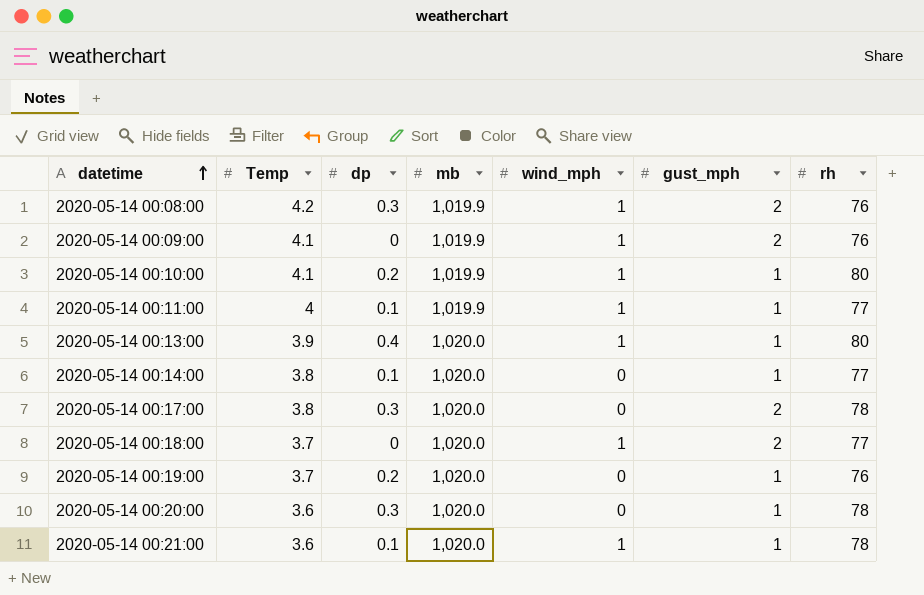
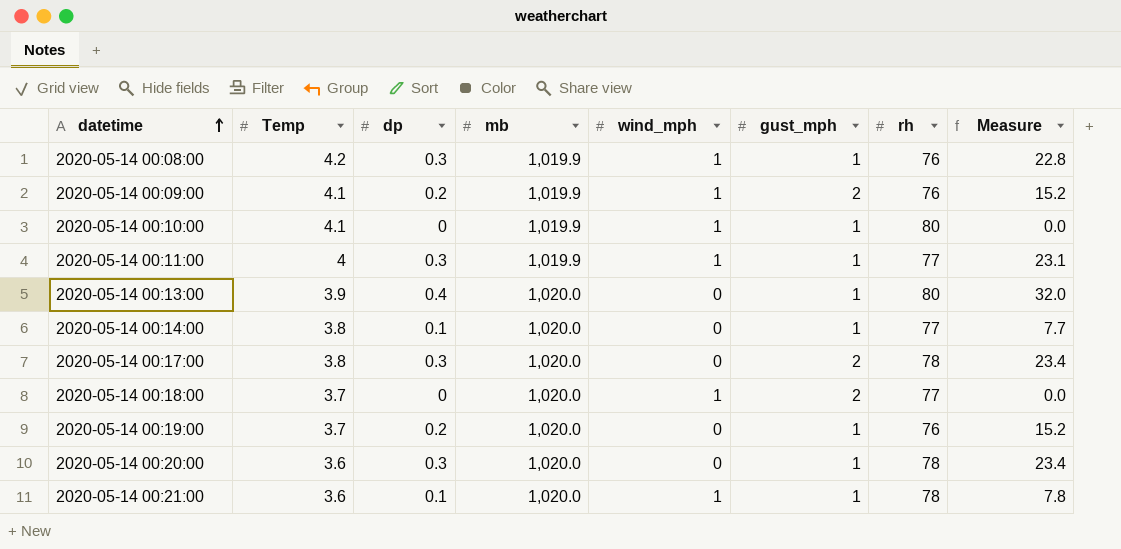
column Measure | formula: none -> [dp] * [rh]
2020-05-14 00:08:00 | gust_mph: 2 -> 1
2020-05-14 00:09:00 | dp: 0 -> 0.2
2020-05-14 00:10:00 | dp: 0.2 -> 0
2020-05-14 00:11:00 | dp: 0.1 -> 0.3
2020-05-14 00:13:00 | wind_mph: 1 -> 0

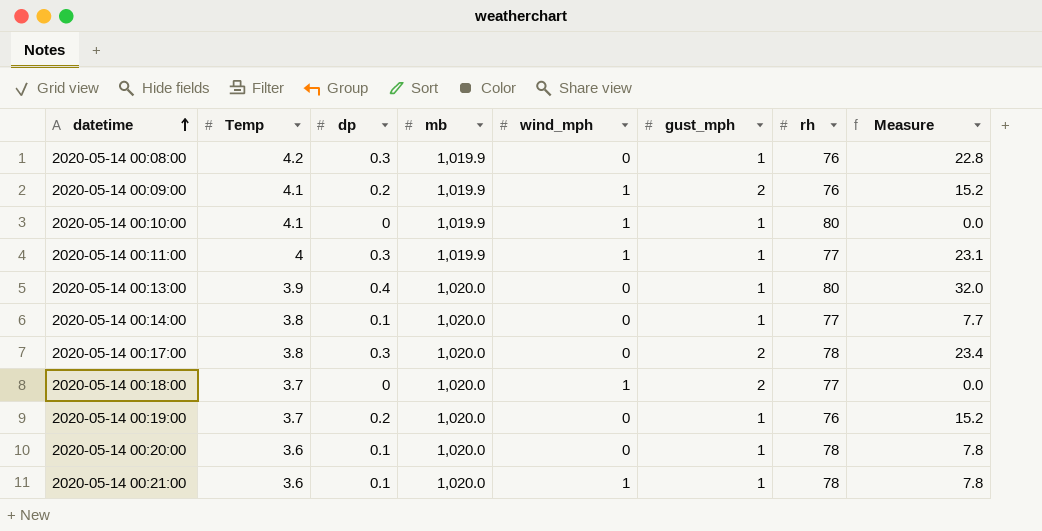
2020-05-14 00:08:00 | wind_mph: 1 -> 0
2020-05-14 00:20:00 | dp: 0.3 -> 0.1
2020-05-14 00:20:00 | Measure: 23.4 -> 7.8

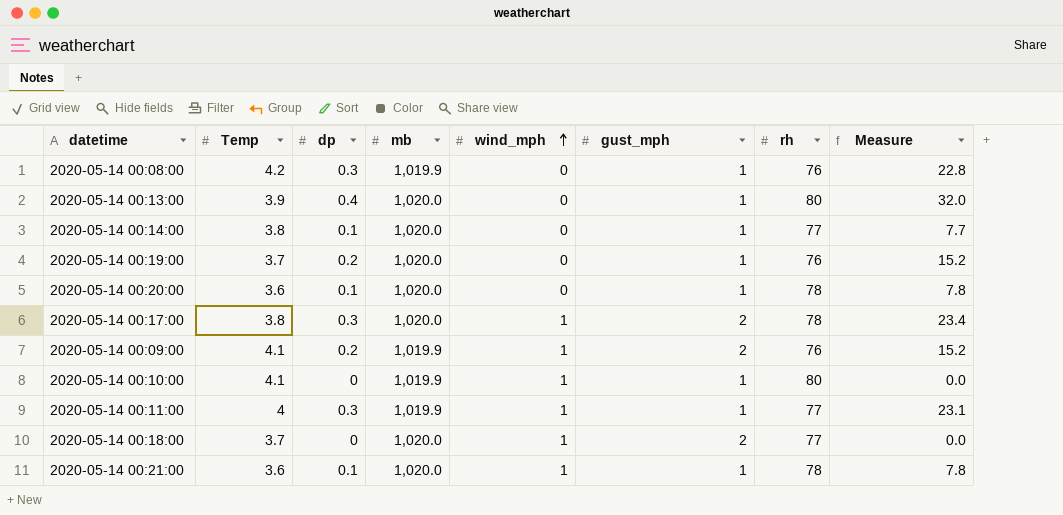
row order: datetime ascending -> wind_mph ascending
2020-05-14 00:17:00 | wind_mph: 0 -> 1

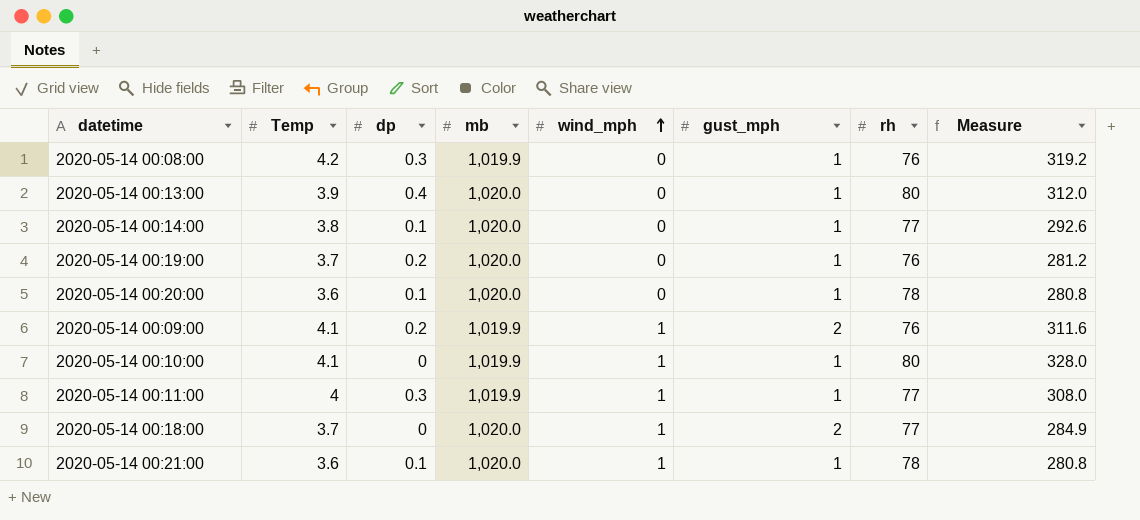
column Measure | formula: [dp] * [rh] -> [Temp] * [rh]
row 2020-05-14 00:17:00: 3.8 | 0.3 | 1,020.0 | 1 | 2 | 78 | 23.4 -> none

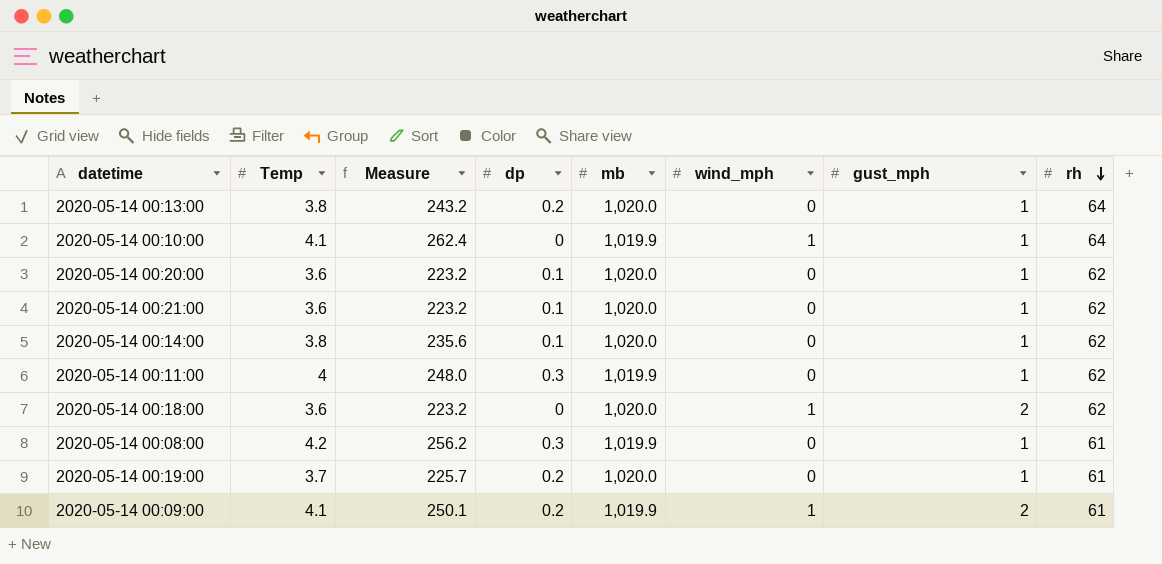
row order: wind_mph ascending -> rh descending
column Measure | position: 8 -> 3
2020-05-14 00:13:00 | Temp: 3.9 -> 3.8
2020-05-14 00:13:00 | Measure: 312.0 -> 243.2
2020-05-14 00:13:00 | dp: 0.4 -> 0.2
2020-05-14 00:13:00 | rh: 80 -> 64
2020-05-14 00:10:00 | Measure: 328.0 -> 262.4
2020-05-14 00:10:00 | rh: 80 -> 64
2020-05-14 00:20:00 | Measure: 280.8 -> 223.2
2020-05-14 00:20:00 | rh: 78 -> 62
2020-05-14 00:21:00 | Measure: 280.8 -> 223.2
2020-05-14 00:21:00 | wind_mph: 1 -> 0
2020-05-14 00:21:00 | rh: 78 -> 62
2020-05-14 00:14:00 | Measure: 292.6 -> 235.6
2020-05-14 00:14:00 | rh: 77 -> 62
2020-05-14 00:11:00 | Measure: 308.0 -> 248.0
2020-05-14 00:11:00 | wind_mph: 1 -> 0
2020-05-14 00:11:00 | rh: 77 -> 62
2020-05-14 00:18:00 | Temp: 3.7 -> 3.6
2020-05-14 00:18:00 | Measure: 284.9 -> 223.2
2020-05-14 00:18:00 | rh: 77 -> 62
2020-05-14 00:08:00 | Measure: 319.2 -> 256.2
2020-05-14 00:08:00 | rh: 76 -> 61
2020-05-14 00:19:00 | Measure: 281.2 -> 225.7
2020-05-14 00:19:00 | rh: 76 -> 61
2020-05-14 00:09:00 | Measure: 311.6 -> 250.1
2020-05-14 00:09:00 | rh: 76 -> 61

